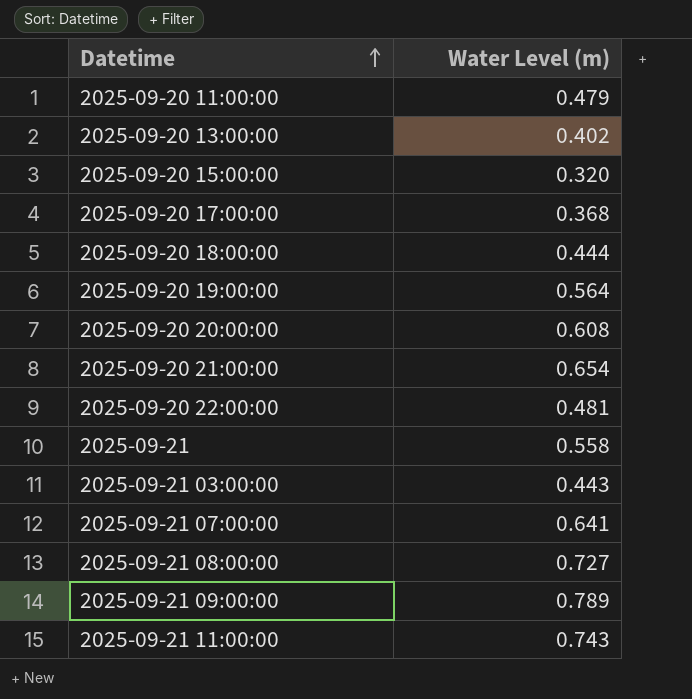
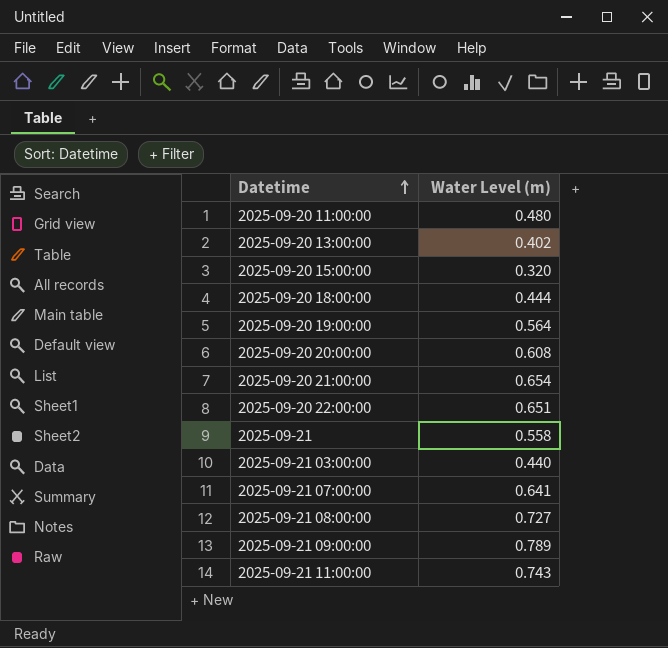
row 2025-09-20 17:00:00: 0.368 -> none
2025-09-20 11:00:00 | Water Level (m): 0.479 -> 0.480
2025-09-20 22:00:00 | Water Level (m): 0.481 -> 0.651
2025-09-21 03:00:00 | Water Level (m): 0.443 -> 0.440

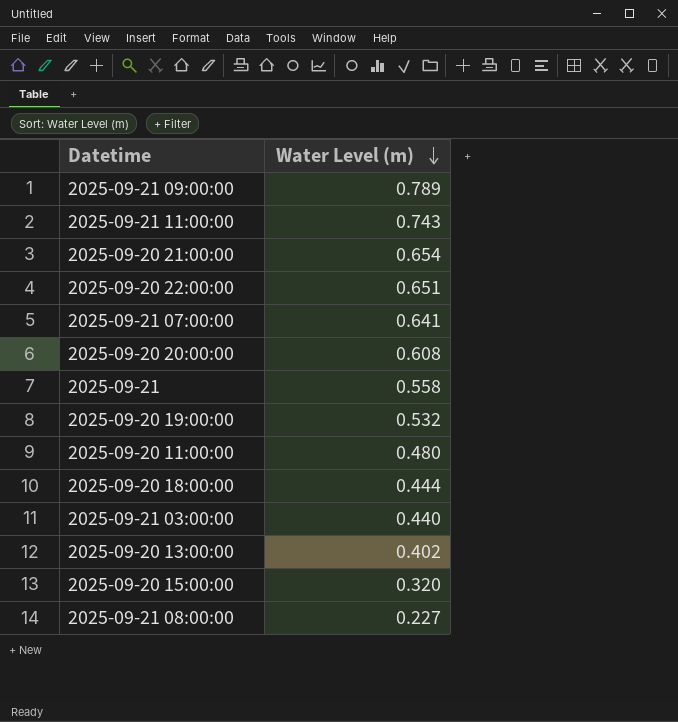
row order: Datetime ascending -> Water Level (m) descending
2025-09-20 19:00:00 | Water Level (m): 0.564 -> 0.532
2025-09-21 08:00:00 | Water Level (m): 0.727 -> 0.227

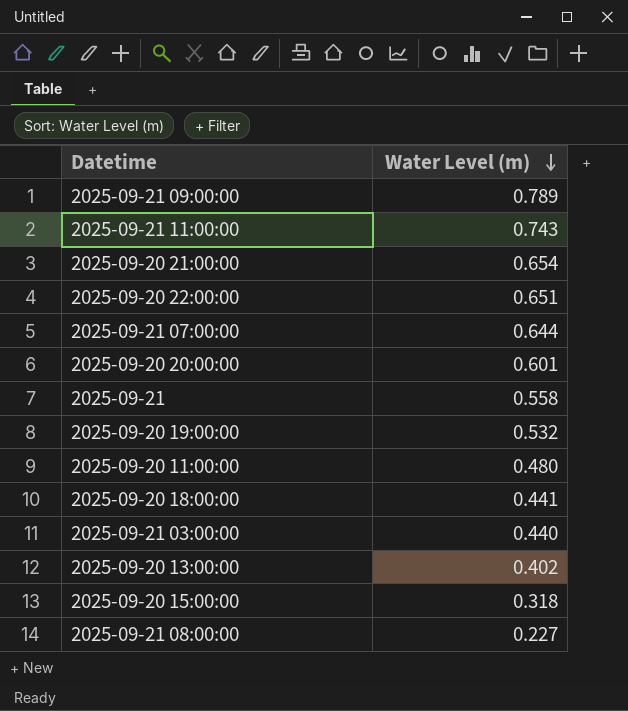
2025-09-21 07:00:00 | Water Level (m): 0.641 -> 0.644
2025-09-20 20:00:00 | Water Level (m): 0.608 -> 0.601
2025-09-20 18:00:00 | Water Level (m): 0.444 -> 0.441
2025-09-20 15:00:00 | Water Level (m): 0.320 -> 0.318

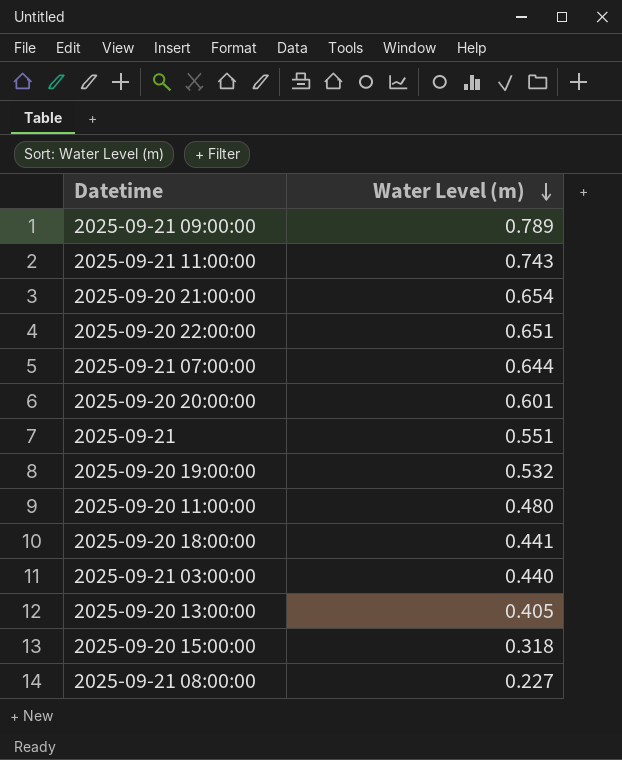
2025-09-21 | Water Level (m): 0.558 -> 0.551
2025-09-20 13:00:00 | Water Level (m): 0.402 -> 0.405

